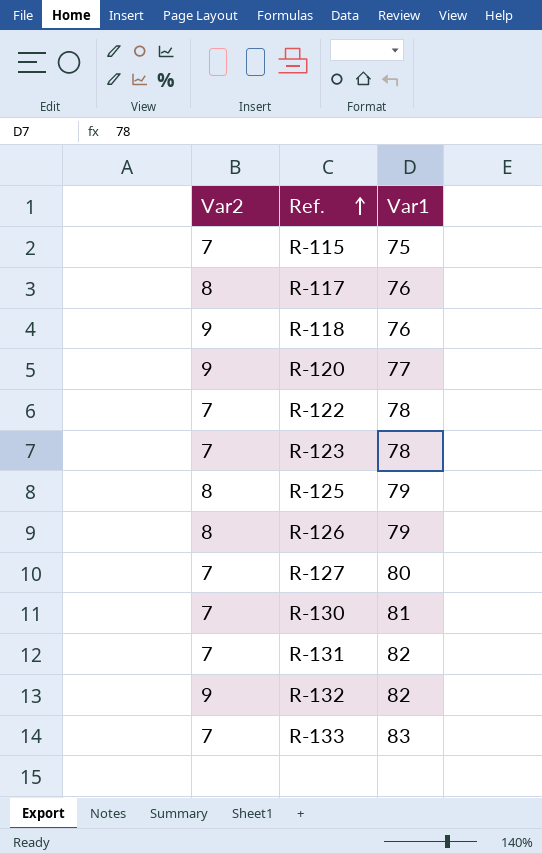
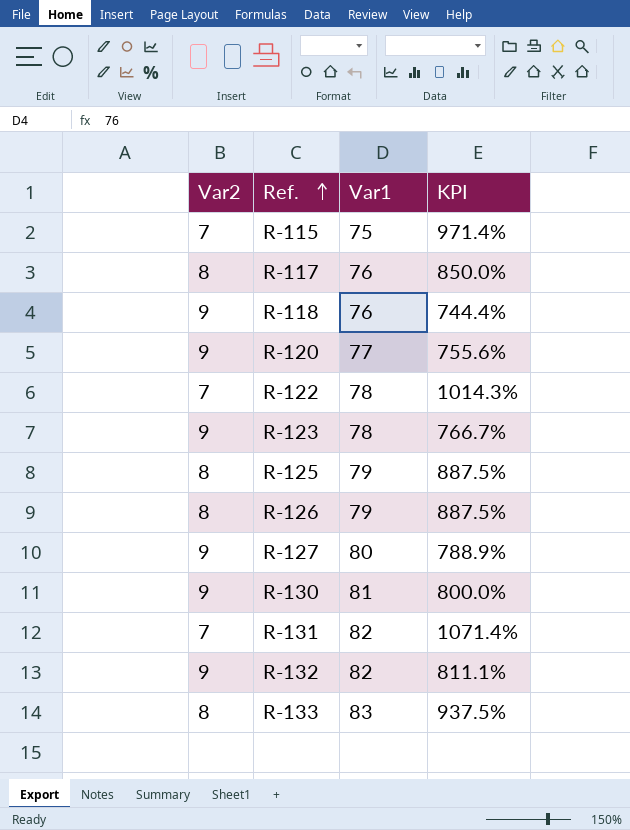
column KPI | formula: none -> ([Var1] - [Var2]) / [Var2]
R-123 | Var2: 7 -> 9
R-127 | Var2: 7 -> 9
R-130 | Var2: 7 -> 9
R-133 | Var2: 7 -> 8

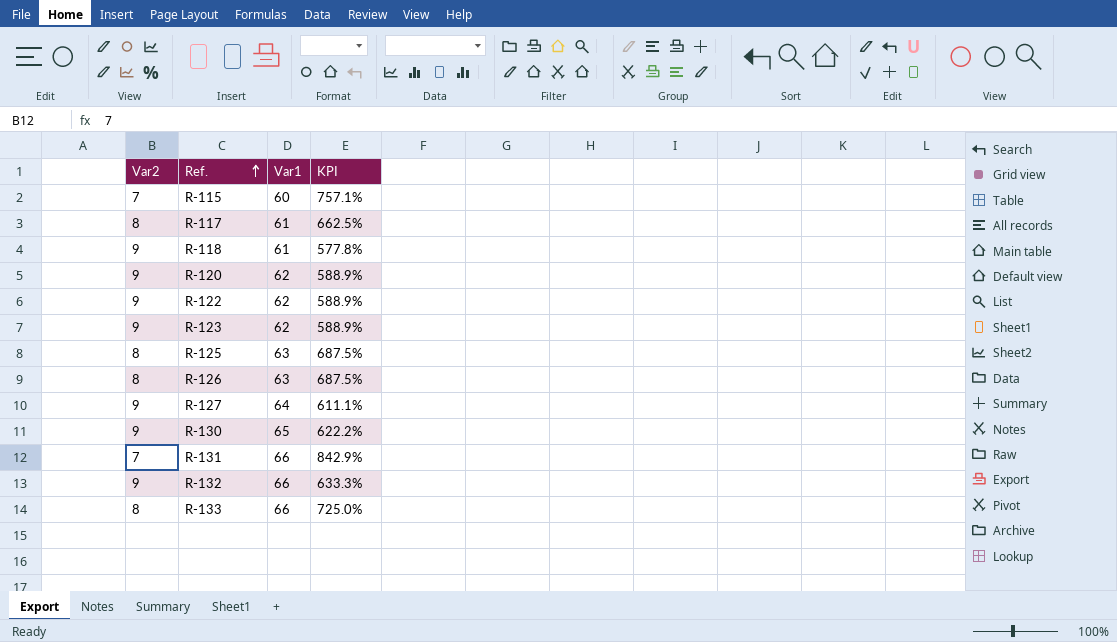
R-115 | Var1: 75 -> 60
R-115 | KPI: 971.4% -> 757.1%
R-117 | Var1: 76 -> 61
R-117 | KPI: 850.0% -> 662.5%
R-118 | Var1: 76 -> 61
R-118 | KPI: 744.4% -> 577.8%
R-120 | Var1: 77 -> 62
R-120 | KPI: 755.6% -> 588.9%
R-122 | Var2: 7 -> 9
R-122 | Var1: 78 -> 62
R-122 | KPI: 1014.3% -> 588.9%
R-123 | Var1: 78 -> 62
R-123 | KPI: 766.7% -> 588.9%
R-125 | Var1: 79 -> 63
R-125 | KPI: 887.5% -> 687.5%
R-126 | Var1: 79 -> 63
R-126 | KPI: 887.5% -> 687.5%
R-127 | Var1: 80 -> 64
R-127 | KPI: 788.9% -> 611.1%
R-130 | Var1: 81 -> 65
R-130 | KPI: 800.0% -> 622.2%
R-131 | Var1: 82 -> 66
R-131 | KPI: 1071.4% -> 842.9%
R-132 | Var1: 82 -> 66
R-132 | KPI: 811.1% -> 633.3%
R-133 | Var1: 83 -> 66
R-133 | KPI: 937.5% -> 725.0%

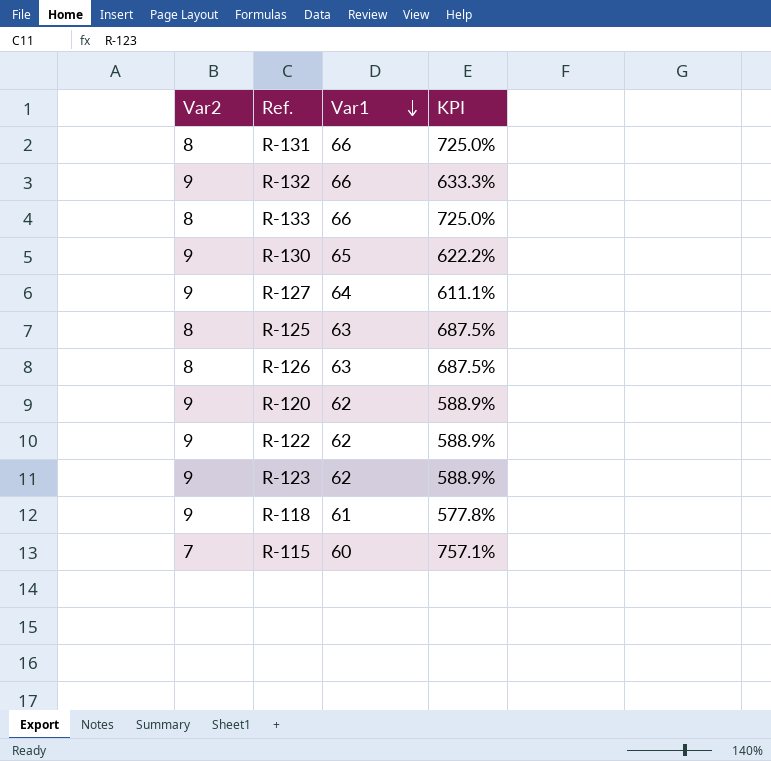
row order: Ref. ascending -> Var1 descending
row R-117: 8 | 61 | 662.5% -> none
R-131 | Var2: 7 -> 8
R-131 | KPI: 842.9% -> 725.0%

